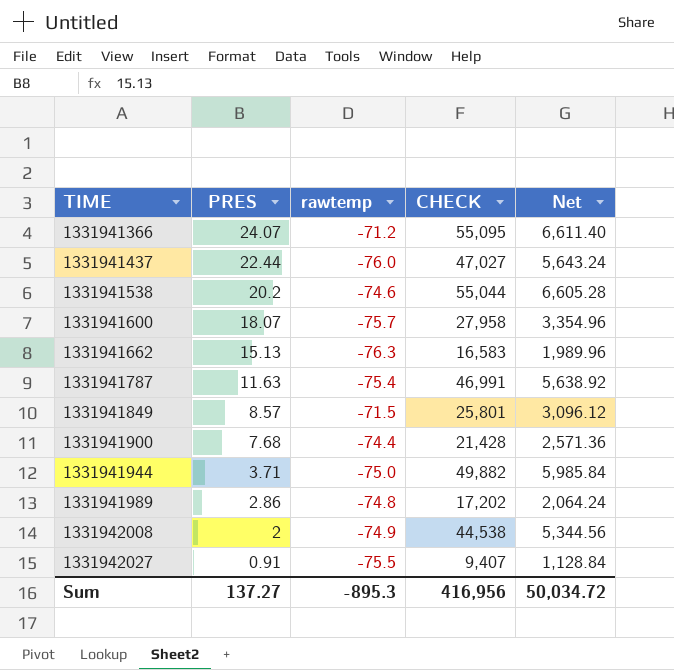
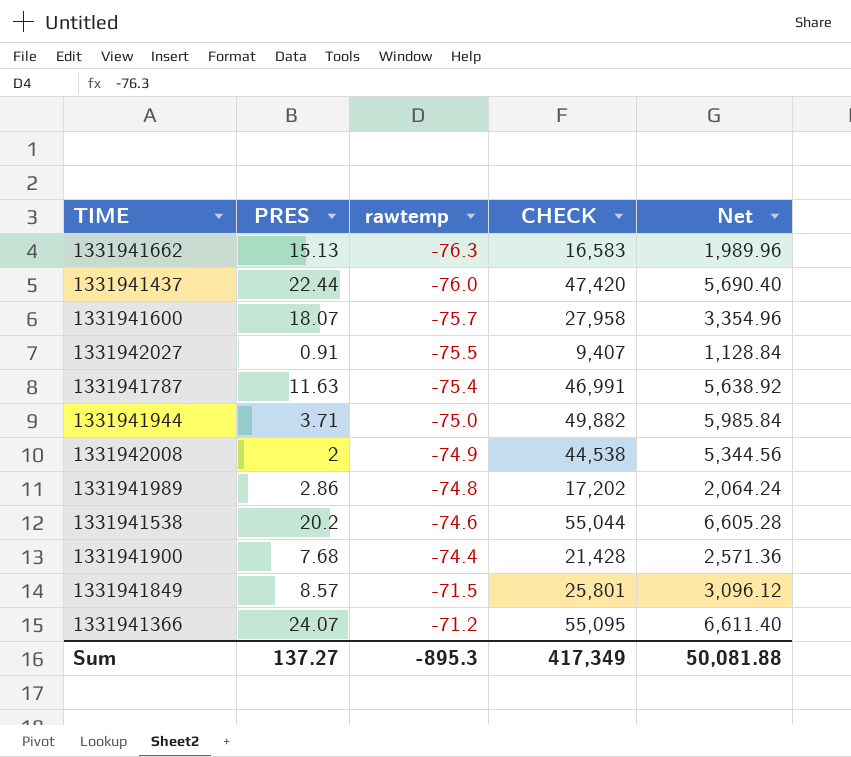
row order: TIME ascending -> rawtemp ascending
1331941437 | CHECK: 47,027 -> 47,420
1331941437 | Net: 5,643.24 -> 5,690.40
Sum | CHECK: 416,956 -> 417,349
Sum | Net: 50,034.72 -> 50,081.88

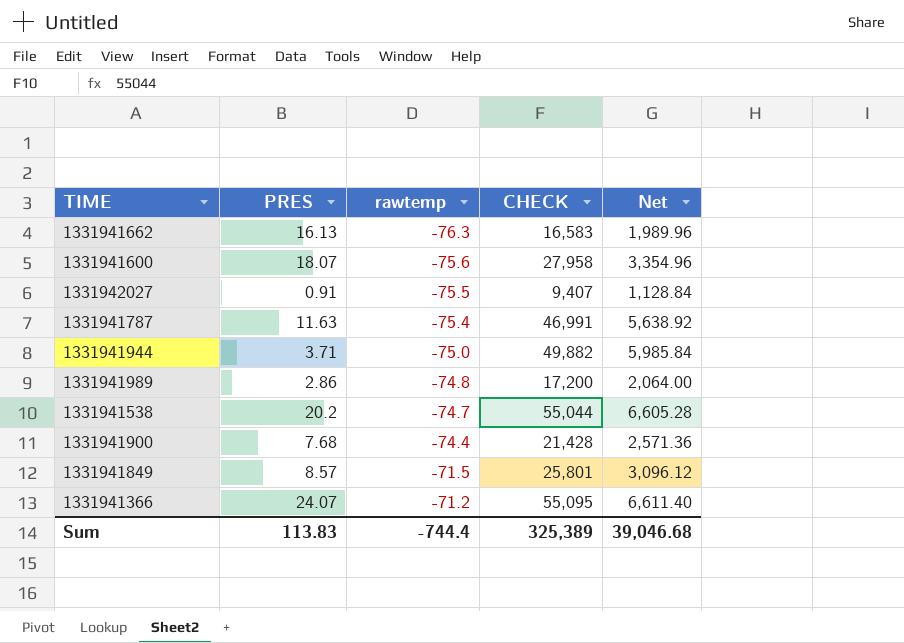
row 1331941437: 22.44 | -76.0 | 47,420 | 5,690.40 -> none
row 1331942008: 2 | -74.9 | 44,538 | 5,344.56 -> none
1331941662 | PRES: 15.13 -> 16.13
1331941600 | rawtemp: -75.7 -> -75.6
1331941989 | CHECK: 17,202 -> 17,200
1331941989 | Net: 2,064.24 -> 2,064.00
1331941538 | rawtemp: -74.6 -> -74.7
Sum | PRES: 137.27 -> 113.83
Sum | rawtemp: -895.3 -> -744.4
Sum | CHECK: 417,349 -> 325,389
Sum | Net: 50,081.88 -> 39,046.68

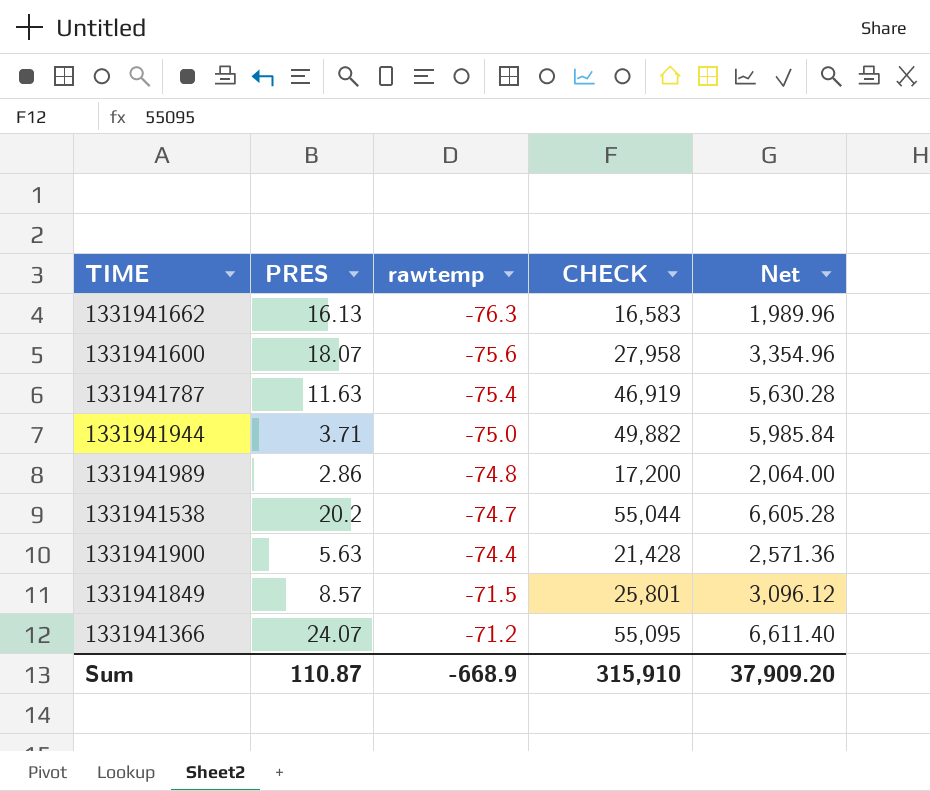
row 1331942027: 0.91 | -75.5 | 9,407 | 1,128.84 -> none
1331941787 | CHECK: 46,991 -> 46,919
1331941787 | Net: 5,638.92 -> 5,630.28
1331941900 | PRES: 7.68 -> 5.63
Sum | PRES: 113.83 -> 110.87
Sum | rawtemp: -744.4 -> -668.9
Sum | CHECK: 325,389 -> 315,910
Sum | Net: 39,046.68 -> 37,909.20

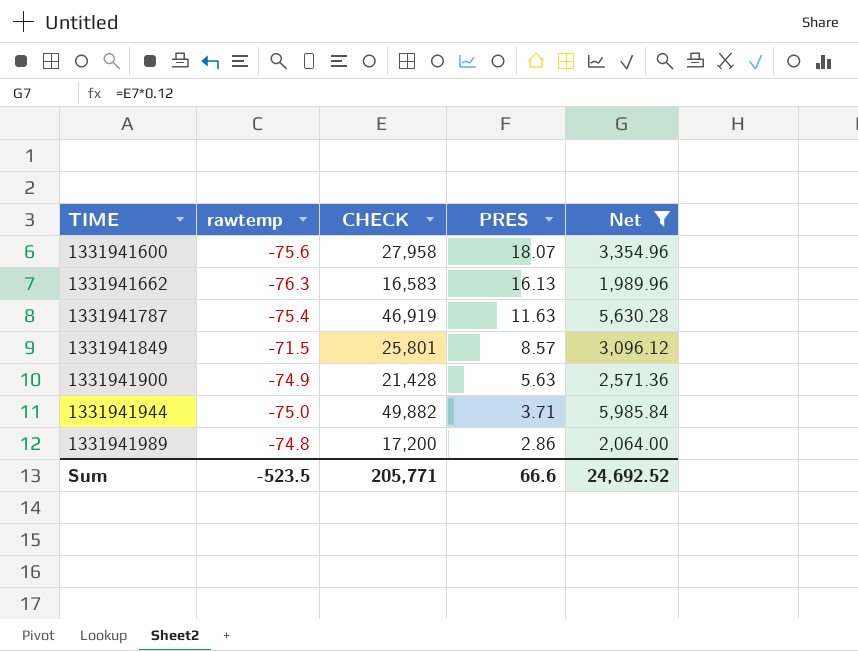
filter: none -> Net <= 5,985.84
row order: rawtemp ascending -> TIME ascending
column PRES | position: 2 -> 4
1331941900 | rawtemp: -74.4 -> -74.9
Sum | rawtemp: -668.9 -> -523.5
Sum | CHECK: 315,910 -> 205,771
Sum | PRES: 110.87 -> 66.6
Sum | Net: 37,909.20 -> 24,692.52

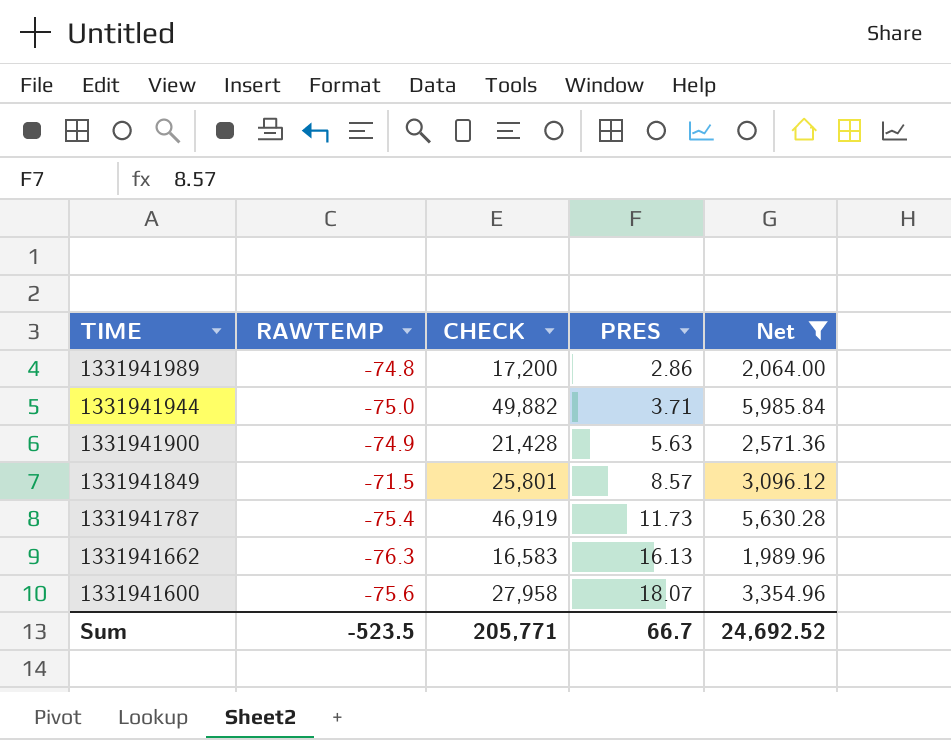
row order: TIME ascending -> TIME descending
column name: rawtemp -> RAWTEMP
1331941787 | PRES: 11.63 -> 11.73
Sum | PRES: 66.6 -> 66.7

